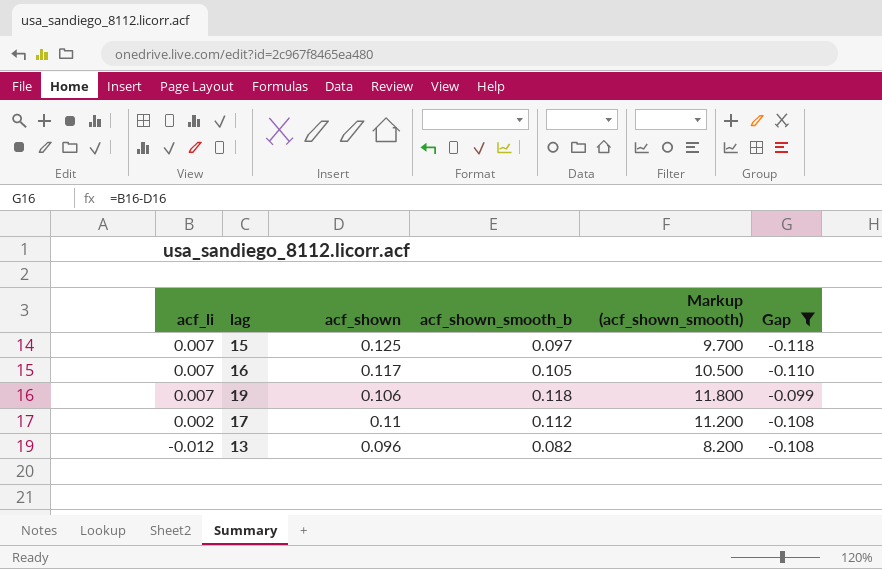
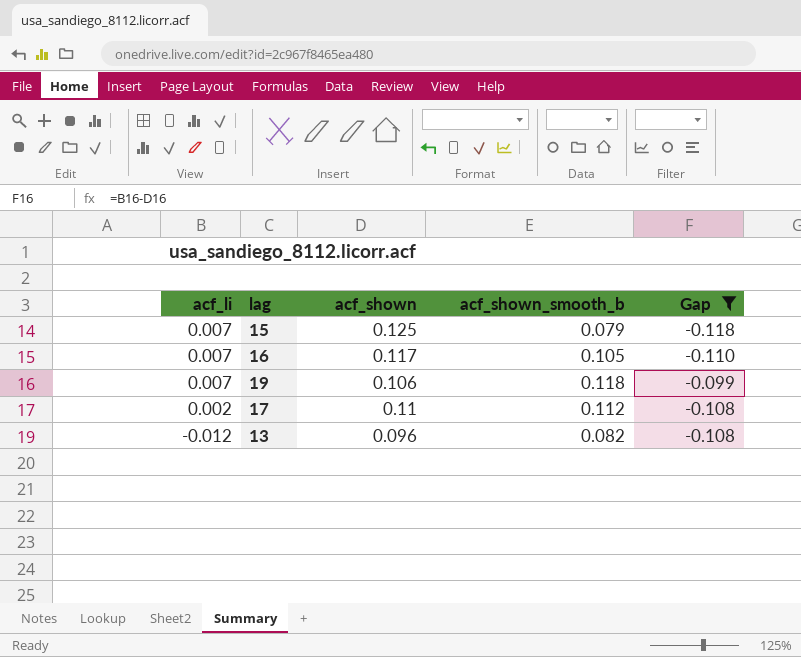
column Markup (acf_shown_smooth) | formula: [acf_shown_smooth_b] * 100 -> none
15 | acf_shown_smooth_b: 0.097 -> 0.079

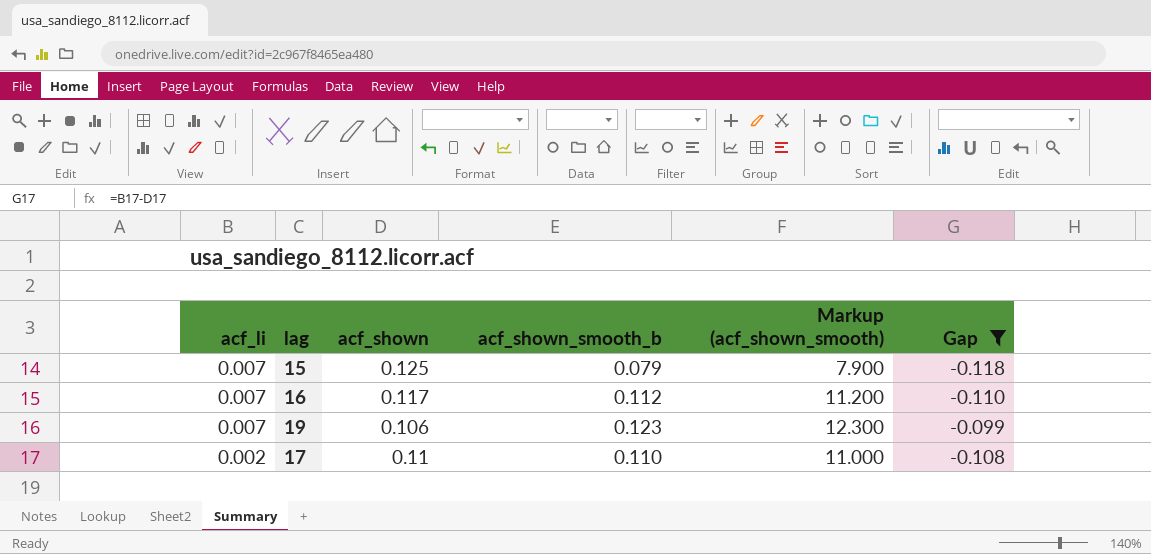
column Markup (acf_shown_smooth) | formula: none -> [acf_shown_smooth_b] * 100
row 13: -0.012 | 0.096 | 0.082 | -0.108 -> none
16 | acf_shown_smooth_b: 0.105 -> 0.112
19 | acf_shown_smooth_b: 0.118 -> 0.123
17 | acf_shown_smooth_b: 0.112 -> 0.110

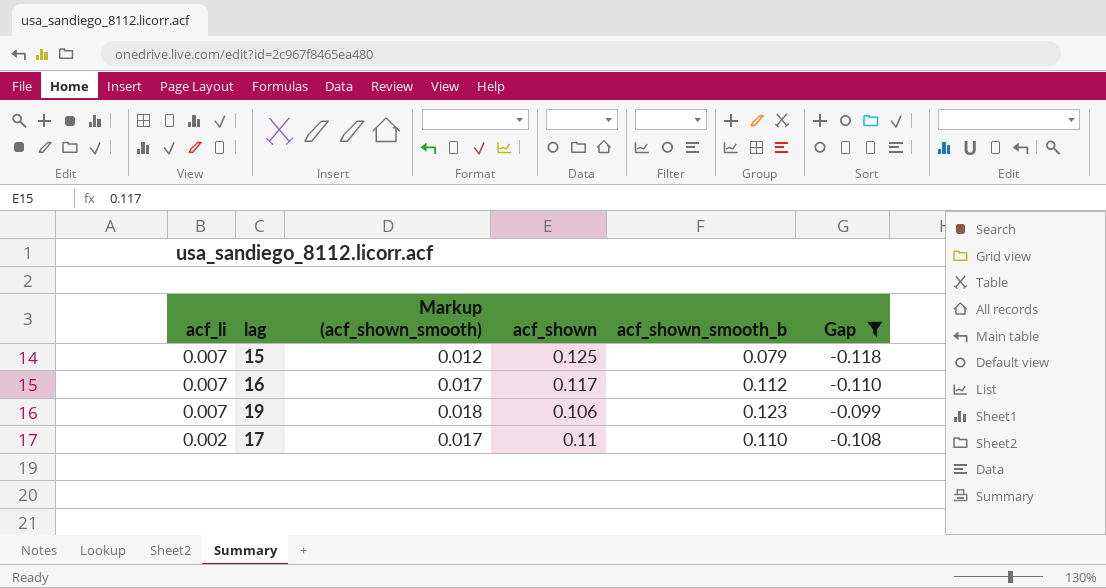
column Markup (acf_shown_smooth) | formula: [acf_shown_smooth_b] * 100 -> [acf_shown_smooth_b] * 0.15
column Markup (acf_shown_smooth) | position: 5 -> 3

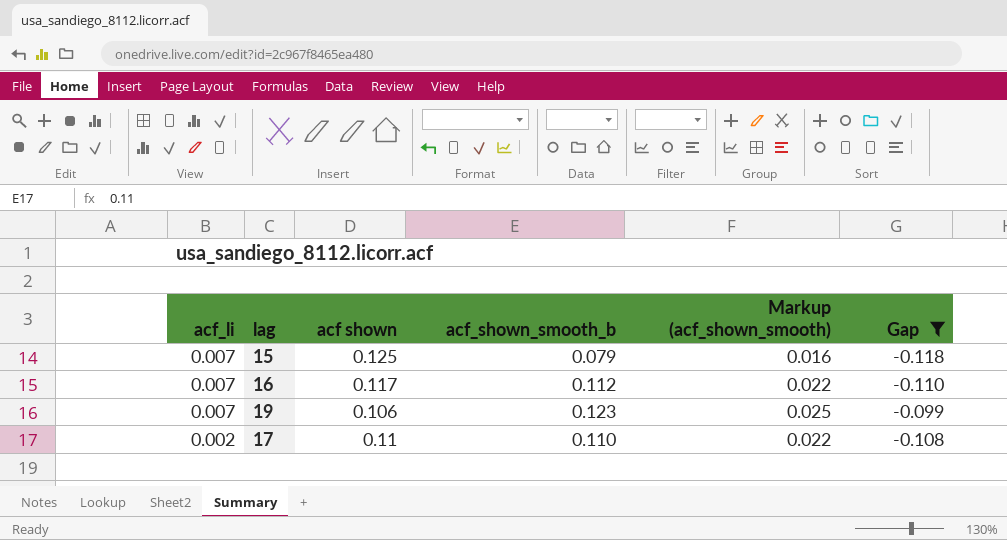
column name: acf_shown -> acf shown
column Markup (acf_shown_smooth) | formula: [acf_shown_smooth_b] * 0.15 -> [acf_shown_smooth_b] * 0.2
column Markup (acf_shown_smooth) | position: 3 -> 5

